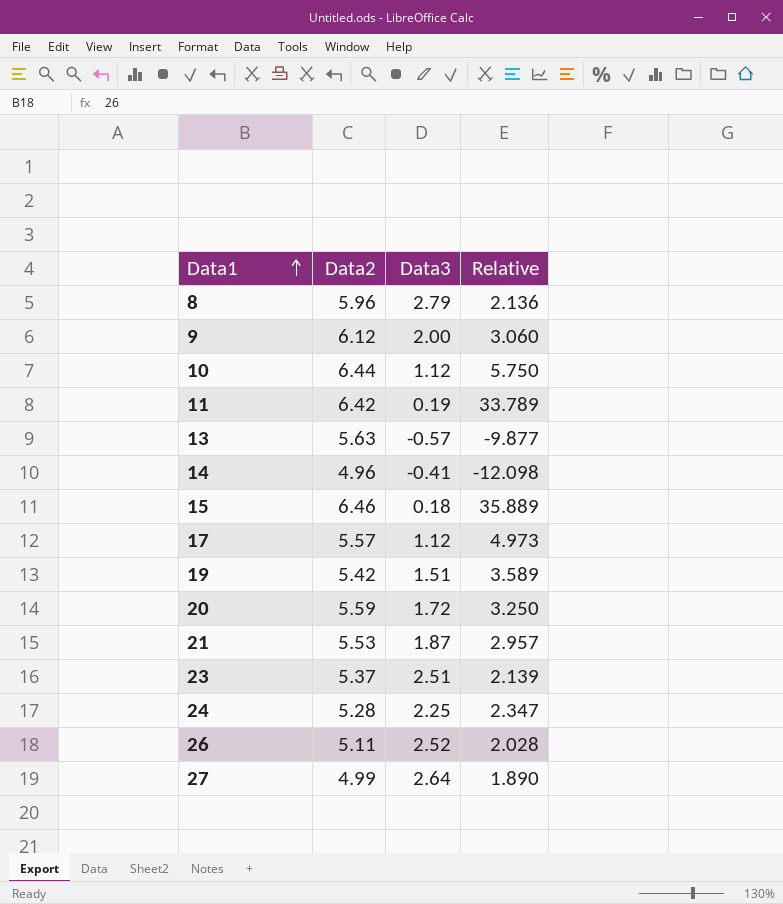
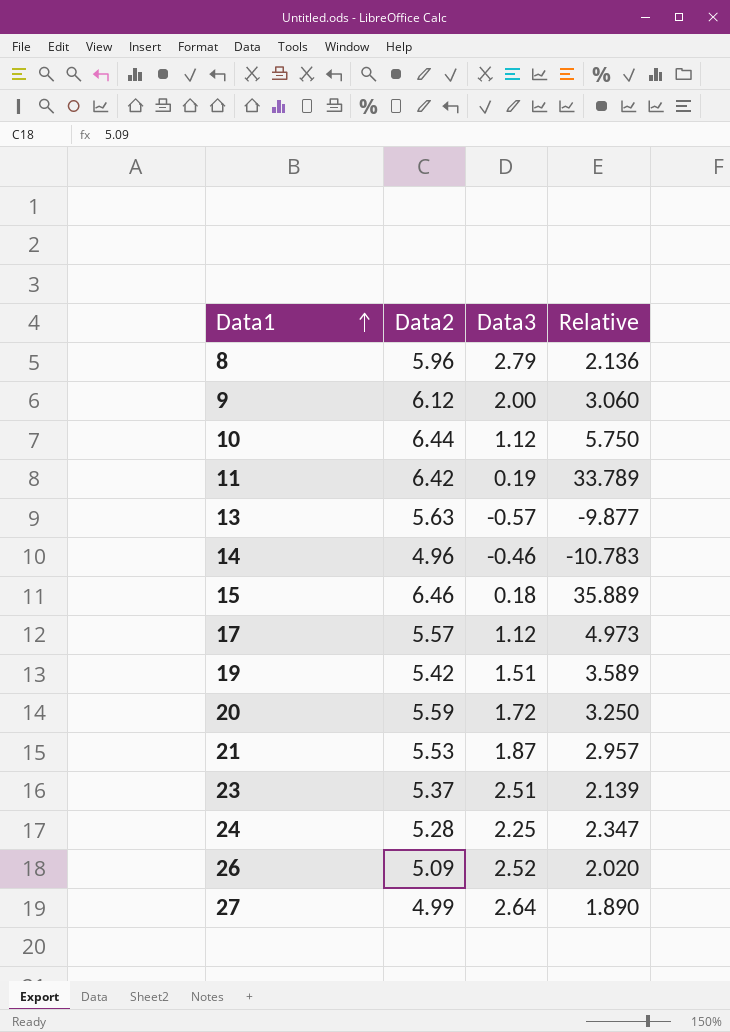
14 | Data3: -0.41 -> -0.46
14 | Relative: -12.098 -> -10.783
26 | Data2: 5.11 -> 5.09
26 | Relative: 2.028 -> 2.020

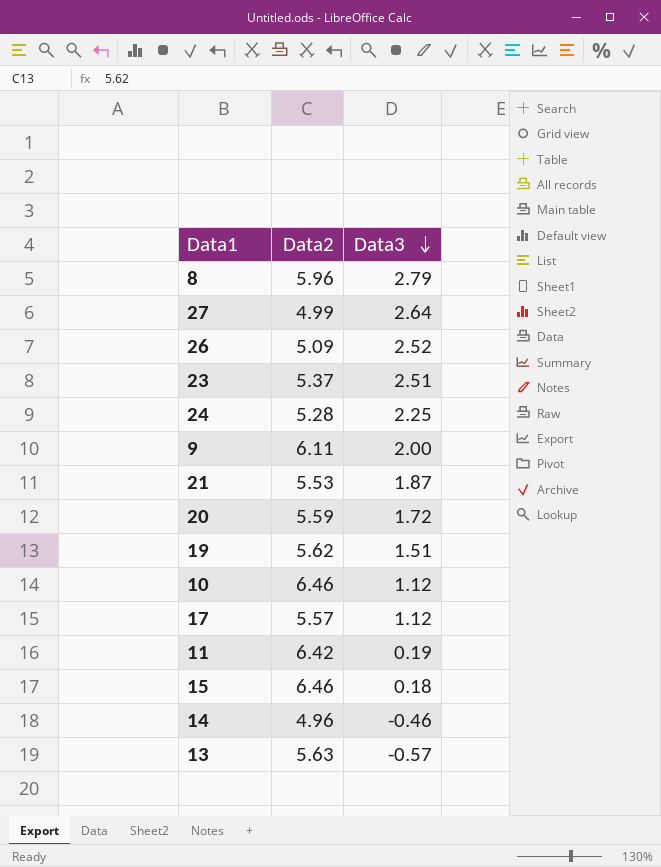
row order: Data1 ascending -> Data3 descending
column Relative | formula: [Data2] / [Data3] -> none
9 | Data2: 6.12 -> 6.11
19 | Data2: 5.42 -> 5.62
10 | Data2: 6.44 -> 6.46

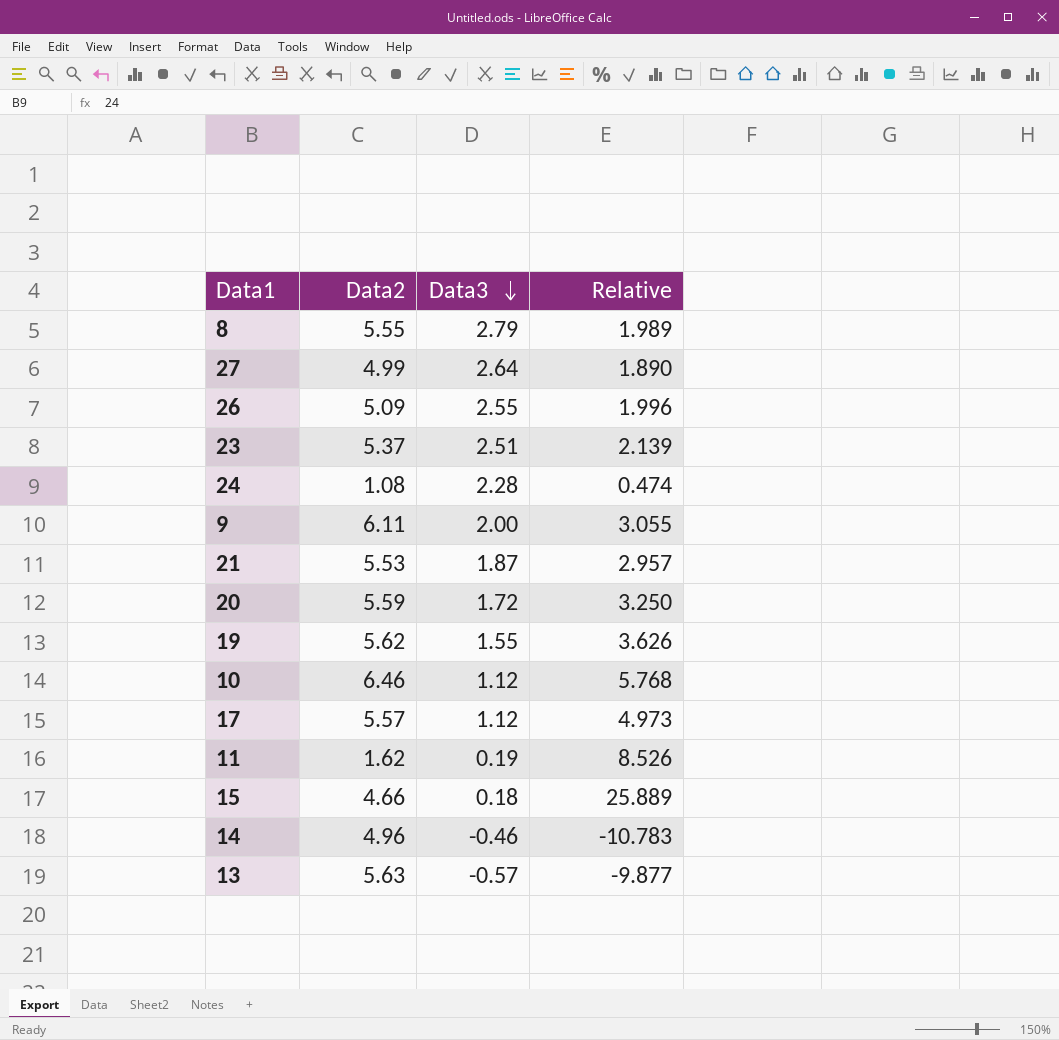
column Relative | formula: none -> [Data2] / [Data3]
8 | Data2: 5.96 -> 5.55
26 | Data3: 2.52 -> 2.55
24 | Data2: 5.28 -> 1.08
24 | Data3: 2.25 -> 2.28
19 | Data3: 1.51 -> 1.55
11 | Data2: 6.42 -> 1.62
15 | Data2: 6.46 -> 4.66

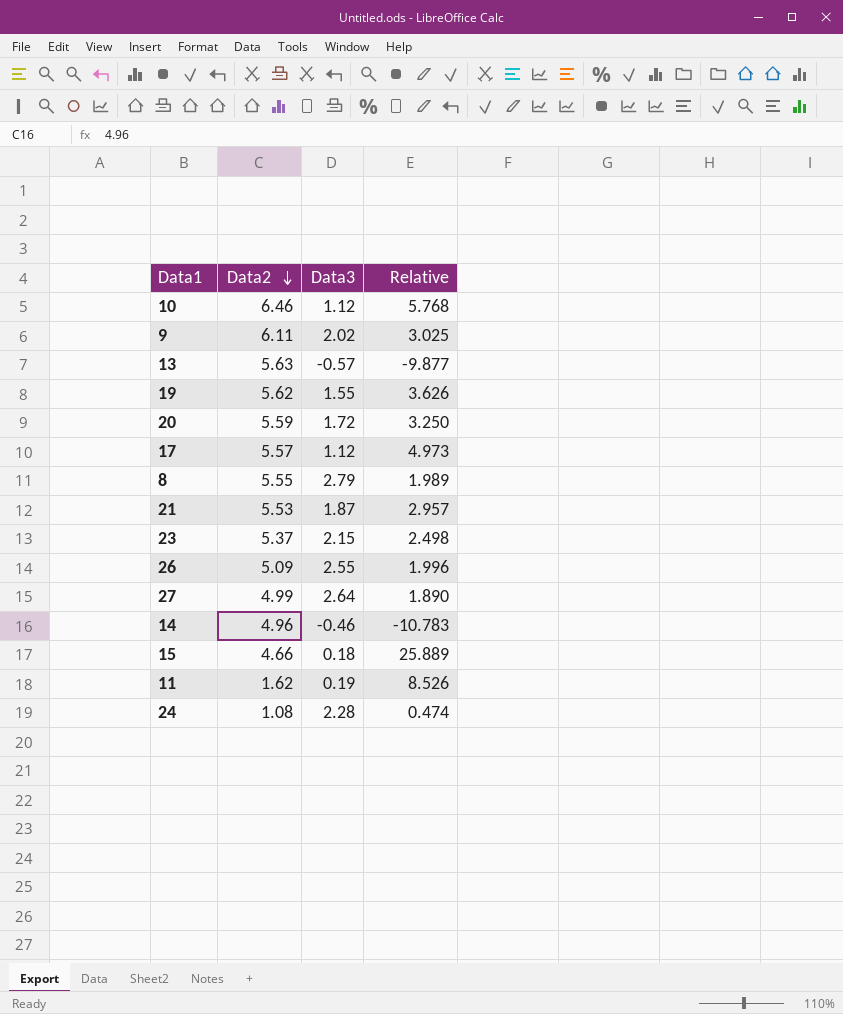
row order: Data3 descending -> Data2 descending
9 | Data3: 2.00 -> 2.02
9 | Relative: 3.055 -> 3.025
23 | Data3: 2.51 -> 2.15
23 | Relative: 2.139 -> 2.498

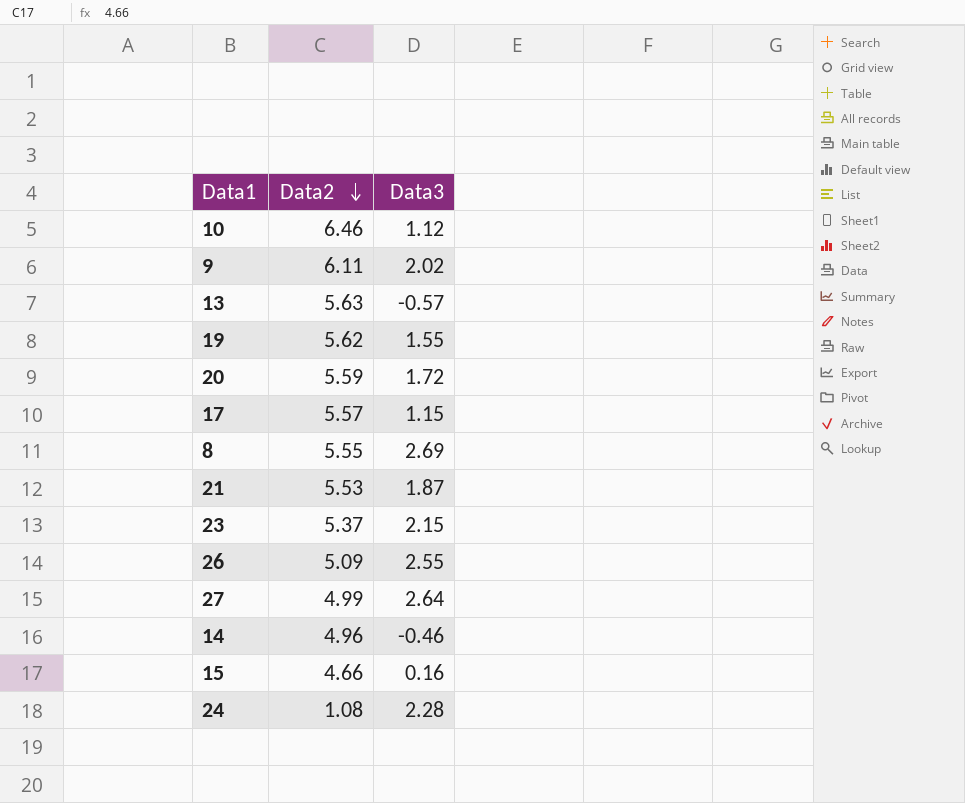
column Relative | formula: [Data2] / [Data3] -> none
row 11: 1.62 | 0.19 | 8.526 -> none
17 | Data3: 1.12 -> 1.15
8 | Data3: 2.79 -> 2.69
15 | Data3: 0.18 -> 0.16

